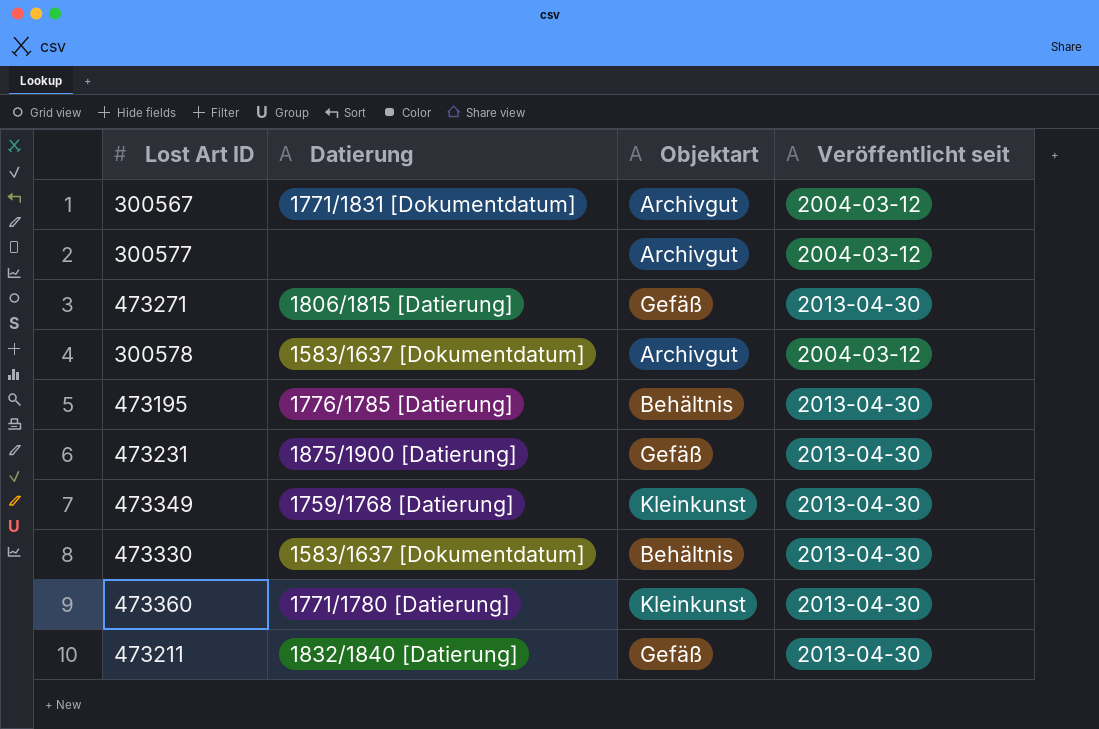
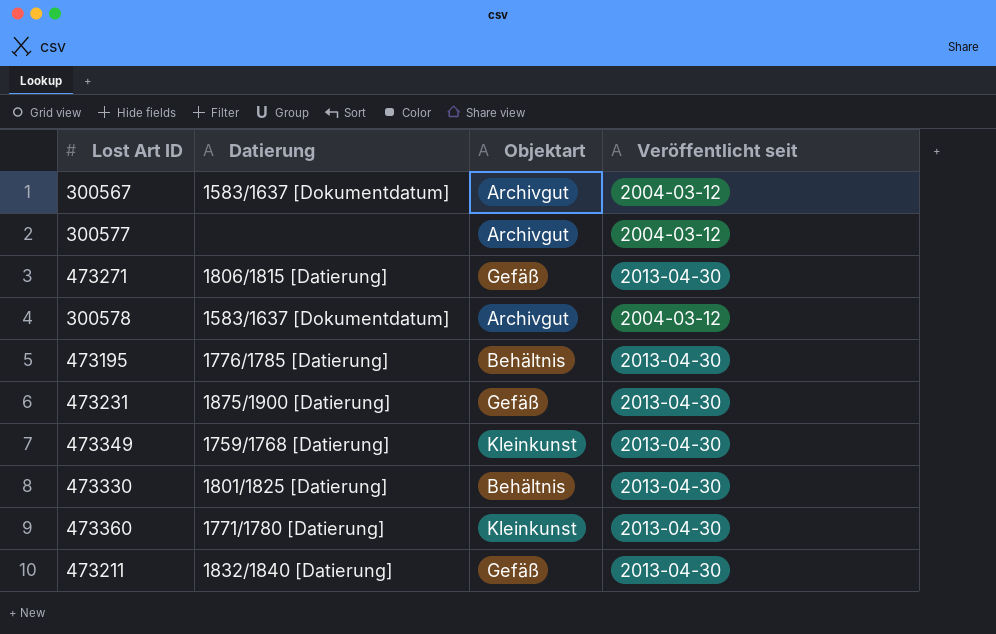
300567 | Datierung: 1771/1831 [Dokumentdatum] -> 1583/1637 [Dokumentdatum]
473330 | Datierung: 1583/1637 [Dokumentdatum] -> 1801/1825 [Datierung]

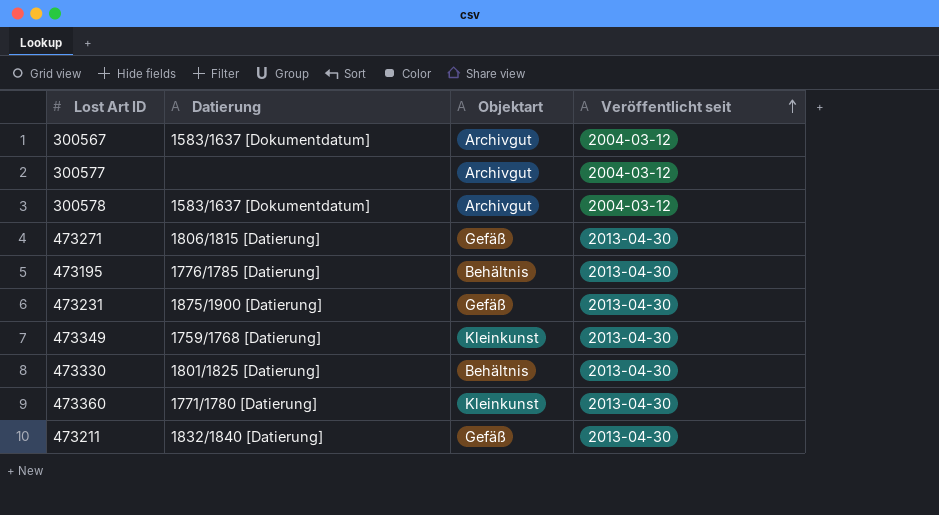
row order: none -> Veröffentlicht seit ascending

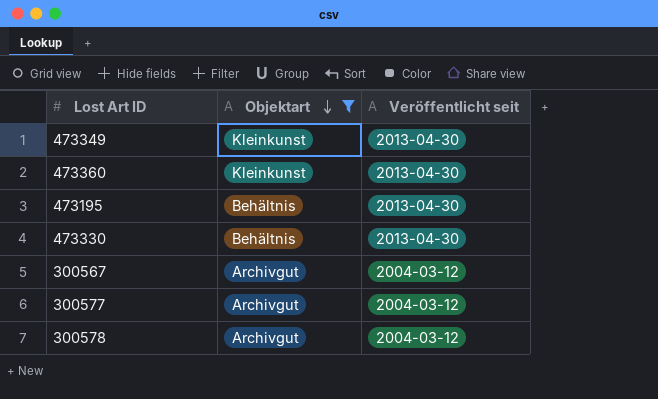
filter: none -> Objektart != Gefäß
row order: Veröffentlicht seit ascending -> Objektart descending
column Datierung | position: 2 -> none

